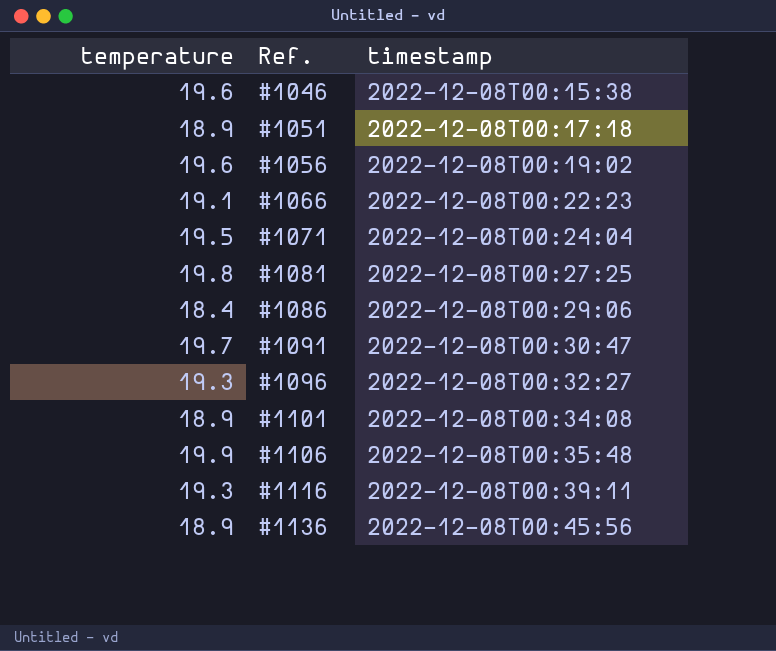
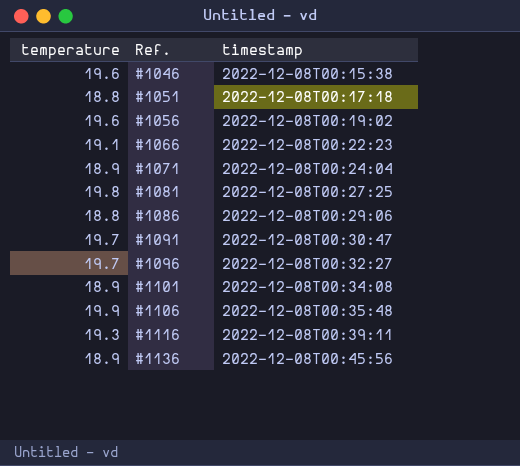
#1051 | temperature: 18.9 -> 18.8
#1071 | temperature: 19.5 -> 18.9
#1086 | temperature: 18.4 -> 18.8
#1096 | temperature: 19.3 -> 19.7

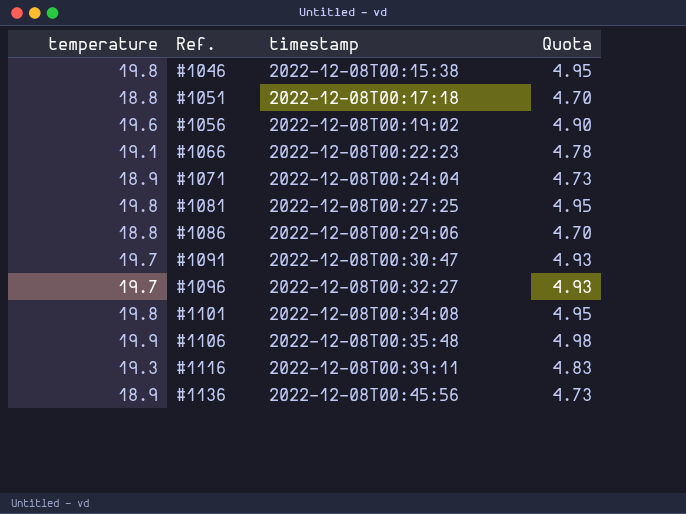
column Quota | formula: none -> [temperature] * 0.25
#1046 | temperature: 19.6 -> 19.8
#1101 | temperature: 18.9 -> 19.8

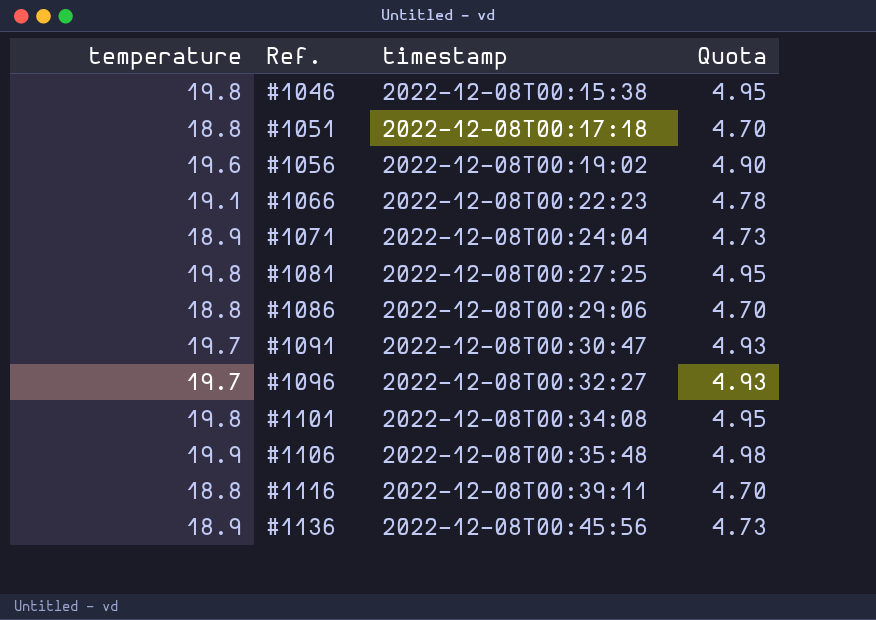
#1116 | temperature: 19.3 -> 18.8
#1116 | Quota: 4.83 -> 4.70

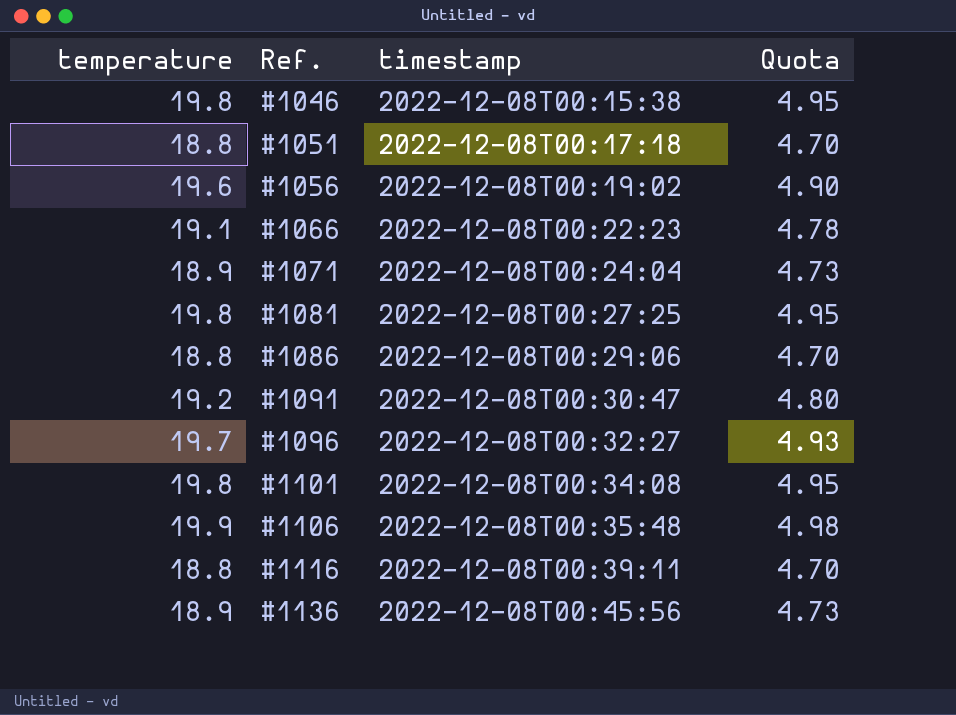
#1091 | temperature: 19.7 -> 19.2
#1091 | Quota: 4.93 -> 4.80

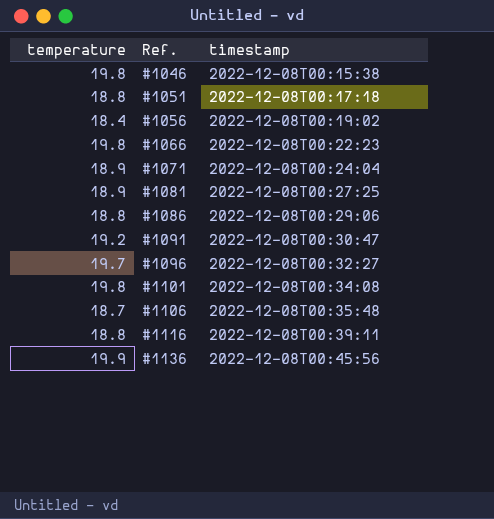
column Quota | formula: [temperature] * 0.25 -> none
#1056 | temperature: 19.6 -> 18.4
#1066 | temperature: 19.1 -> 19.8
#1081 | temperature: 19.8 -> 18.9
#1106 | temperature: 19.9 -> 18.7
#1136 | temperature: 18.9 -> 19.9

